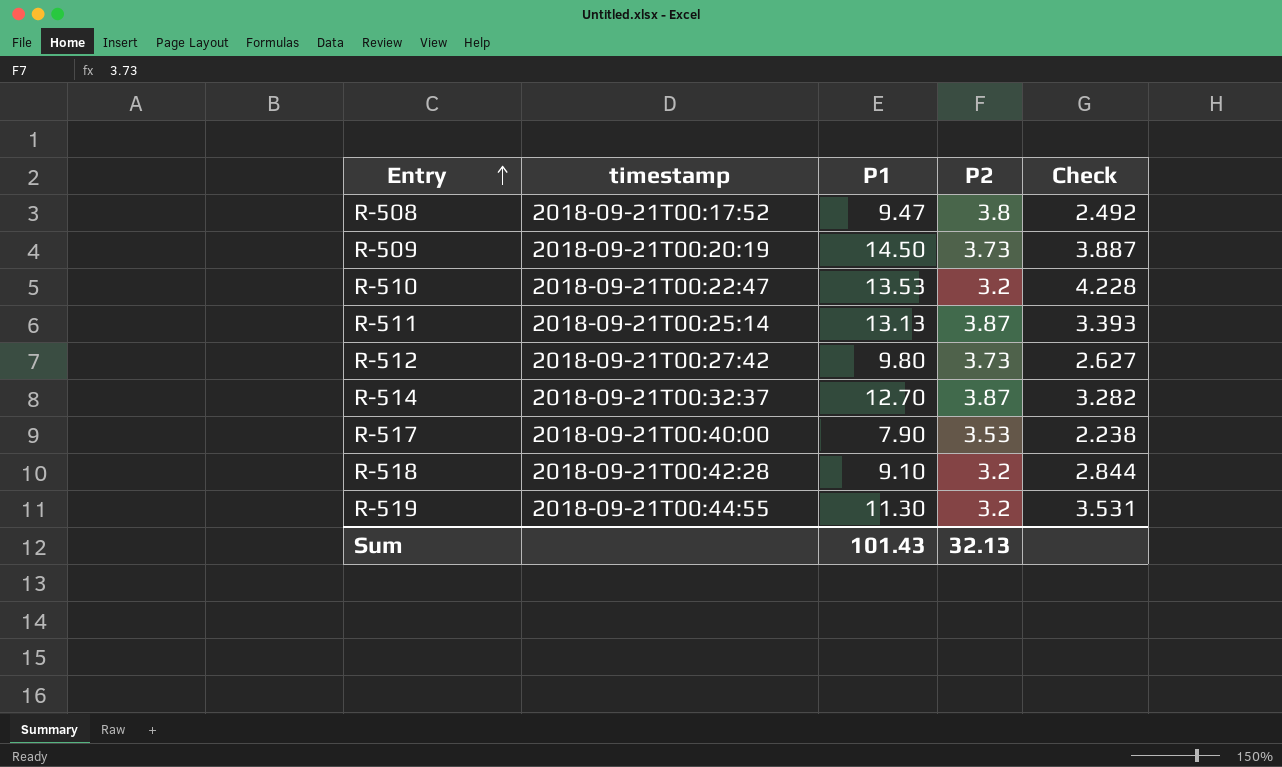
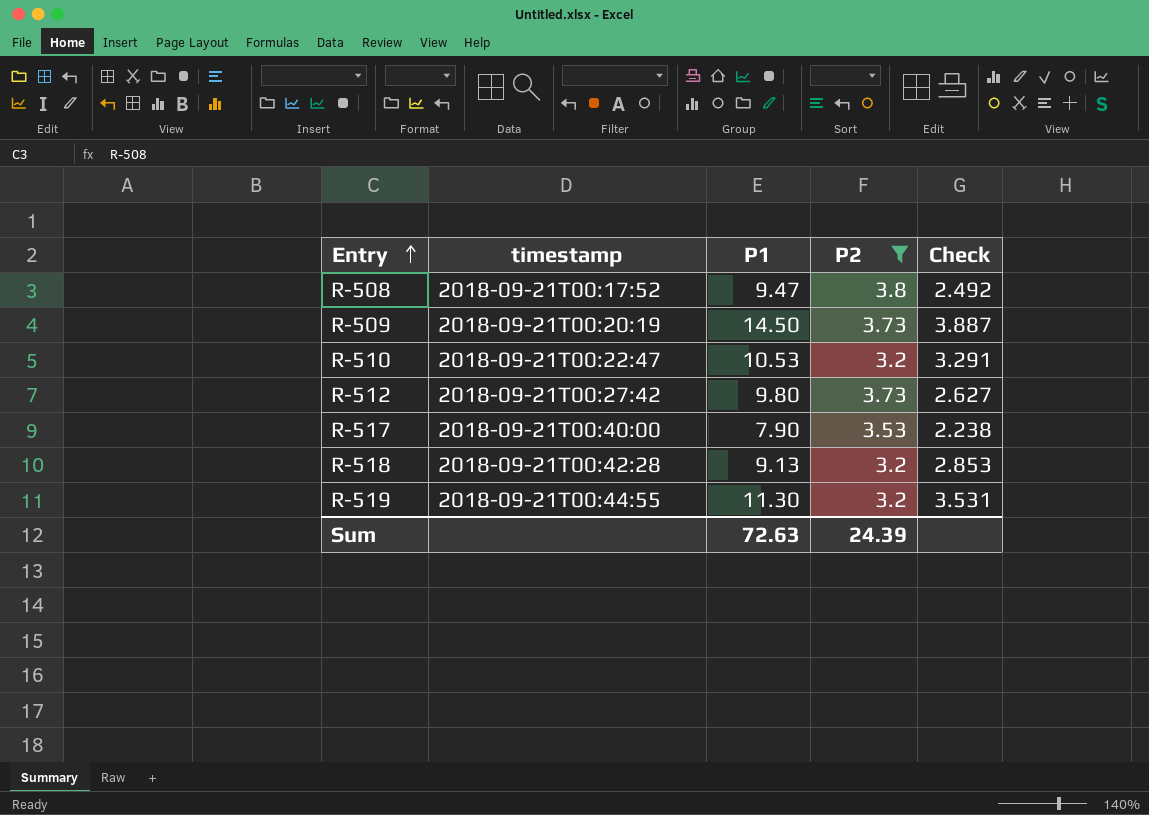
filter: none -> P2 != 3.87
R-510 | P1: 13.53 -> 10.53
R-510 | Check: 4.228 -> 3.291
R-518 | P1: 9.10 -> 9.13
R-518 | Check: 2.844 -> 2.853
Sum | P1: 101.43 -> 72.63
Sum | P2: 32.13 -> 24.39

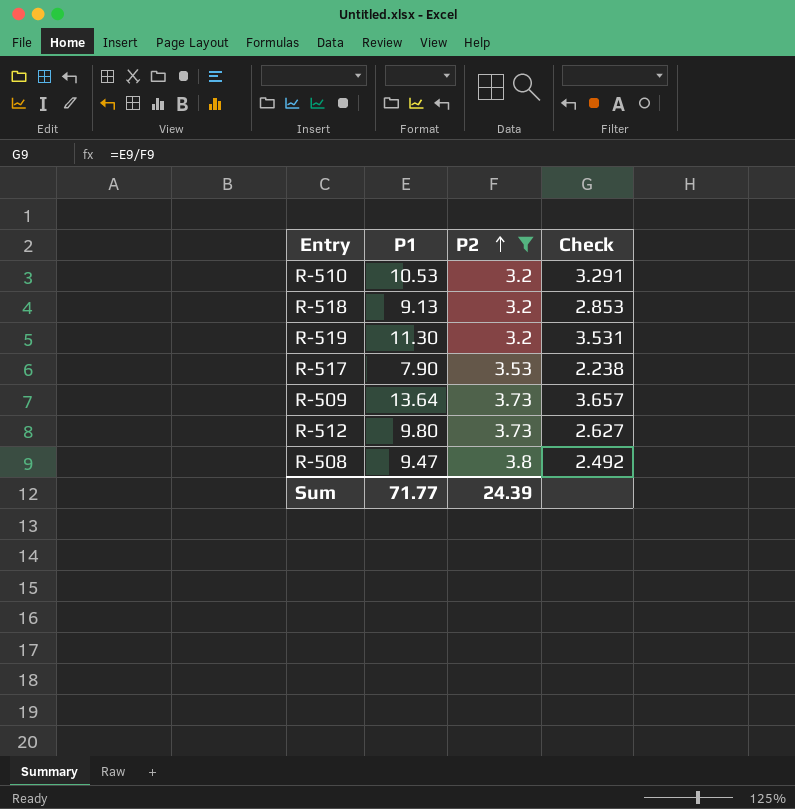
row order: Entry ascending -> P2 ascending
column timestamp | position: 2 -> none
R-509 | P1: 14.50 -> 13.64
R-509 | Check: 3.887 -> 3.657
Sum | P1: 72.63 -> 71.77

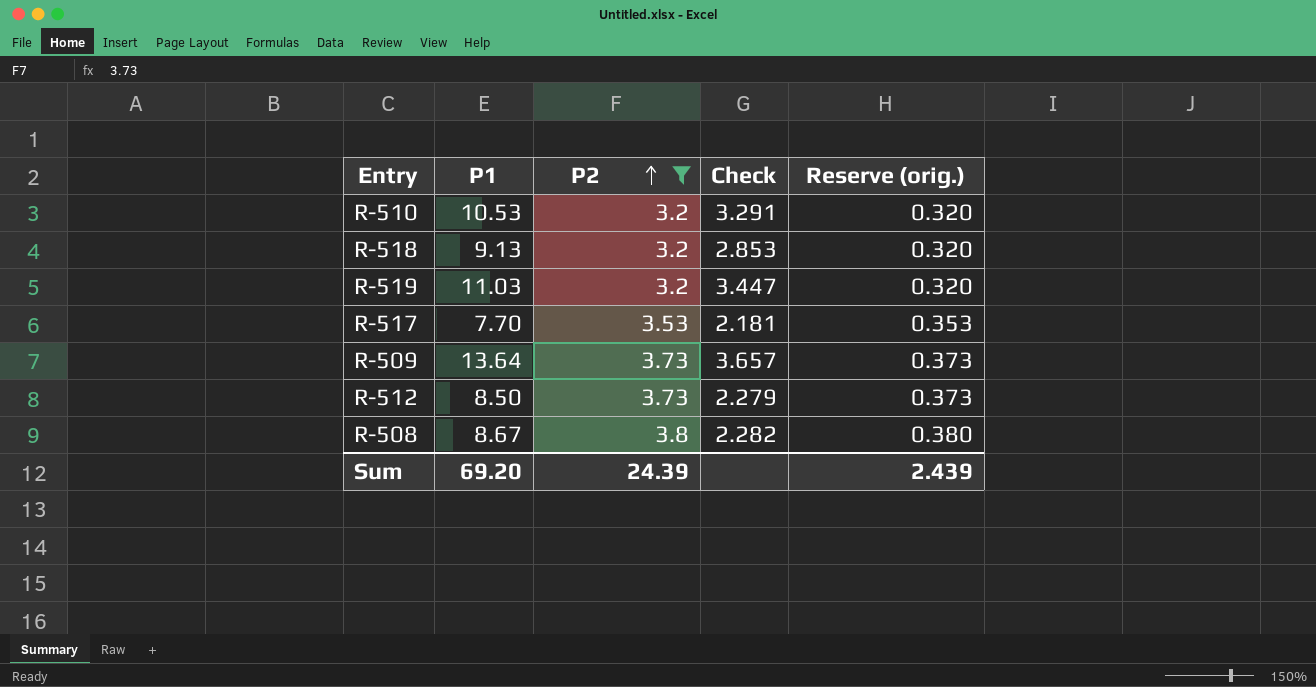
column Reserve (orig.) | formula: none -> [P2] * 0.1
R-519 | P1: 11.30 -> 11.03
R-519 | Check: 3.531 -> 3.447
R-517 | P1: 7.90 -> 7.70
R-517 | Check: 2.238 -> 2.181
R-512 | P1: 9.80 -> 8.50
R-512 | Check: 2.627 -> 2.279
R-508 | P1: 9.47 -> 8.67
R-508 | Check: 2.492 -> 2.282
Sum | P1: 71.77 -> 69.20

